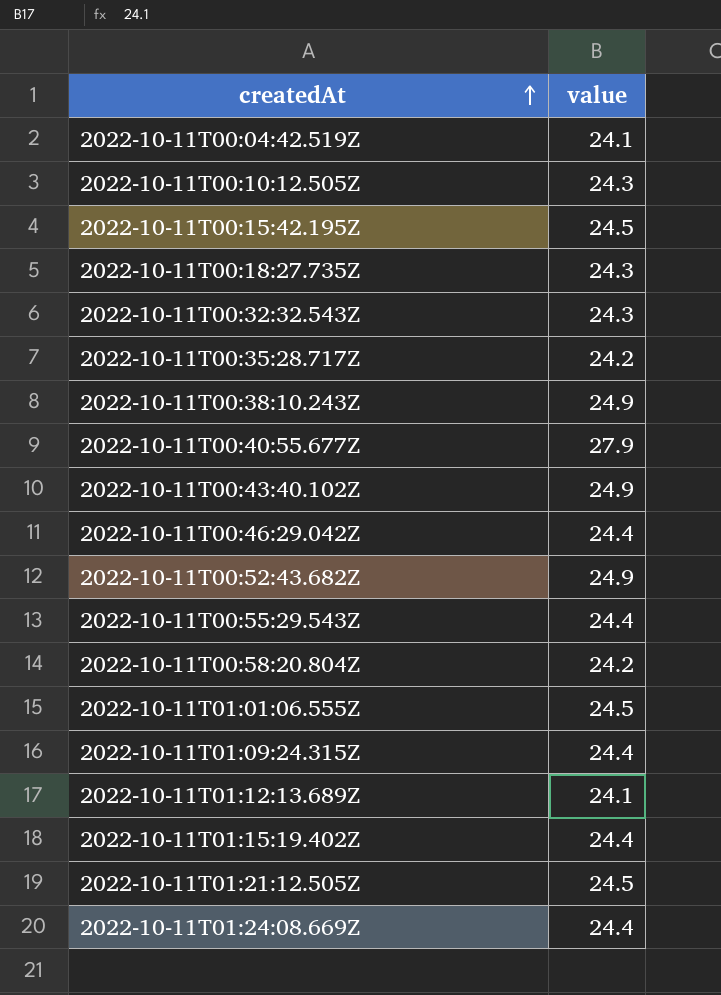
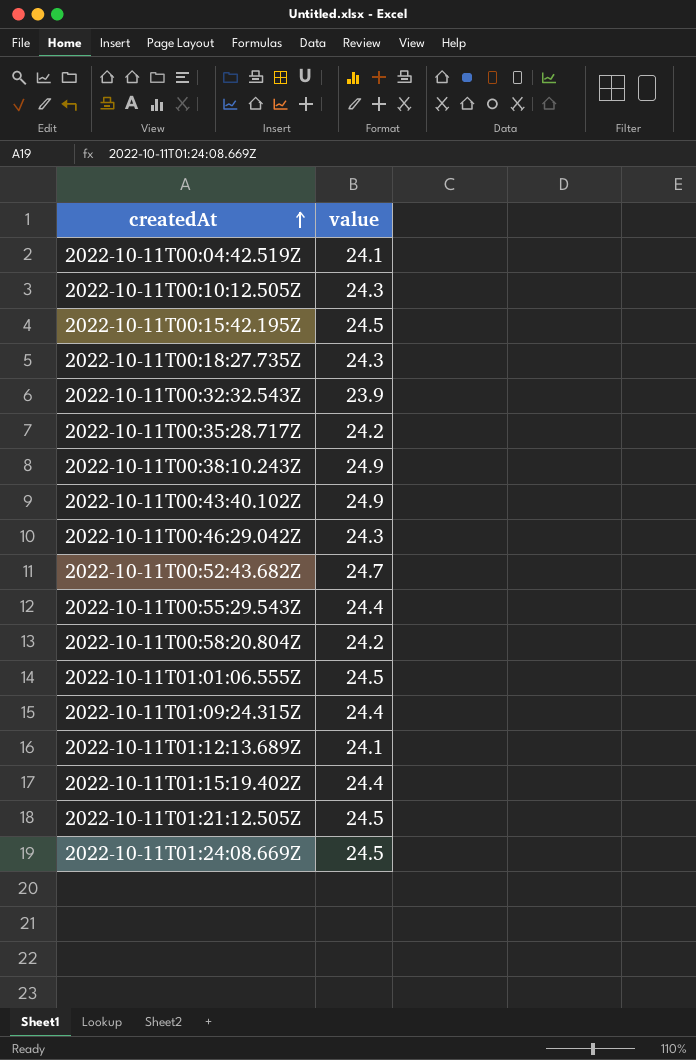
row 2022-10-11T00:40:55.677Z: 27.9 -> none
2022-10-11T00:32:32.543Z | value: 24.3 -> 23.9
2022-10-11T00:46:29.042Z | value: 24.4 -> 24.3
2022-10-11T00:52:43.682Z | value: 24.9 -> 24.7
2022-10-11T01:24:08.669Z | value: 24.4 -> 24.5

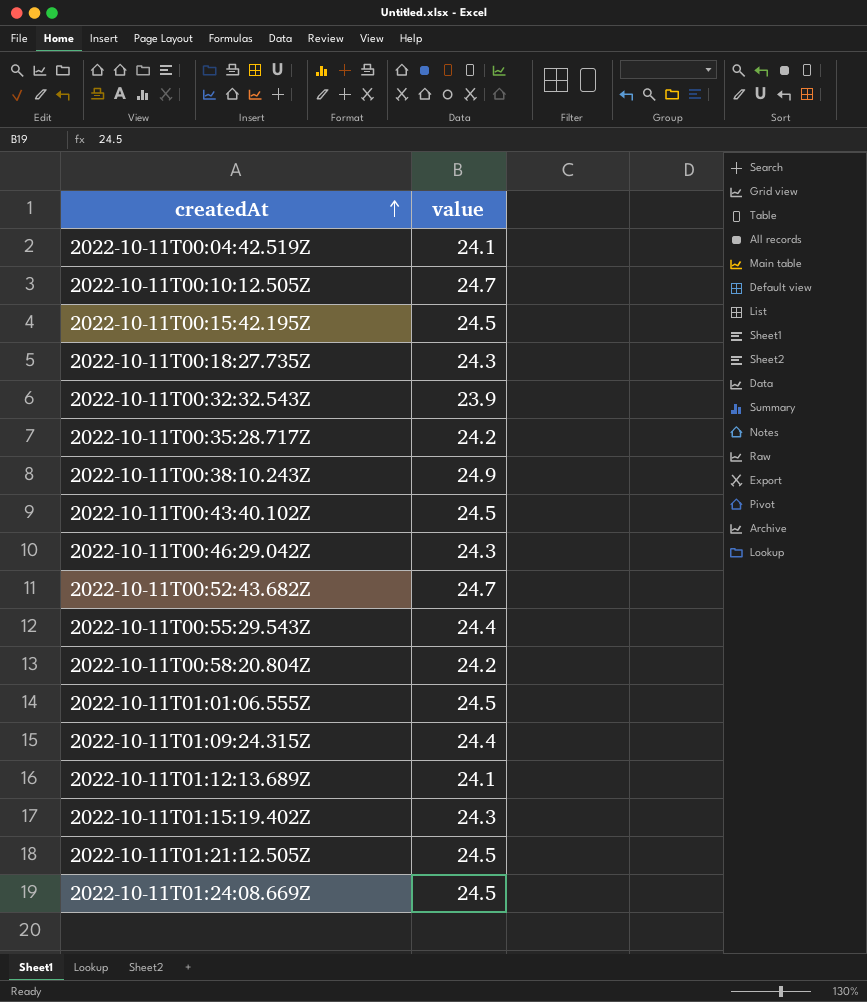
2022-10-11T00:10:12.505Z | value: 24.3 -> 24.7
2022-10-11T00:43:40.102Z | value: 24.9 -> 24.5
2022-10-11T01:15:19.402Z | value: 24.4 -> 24.3

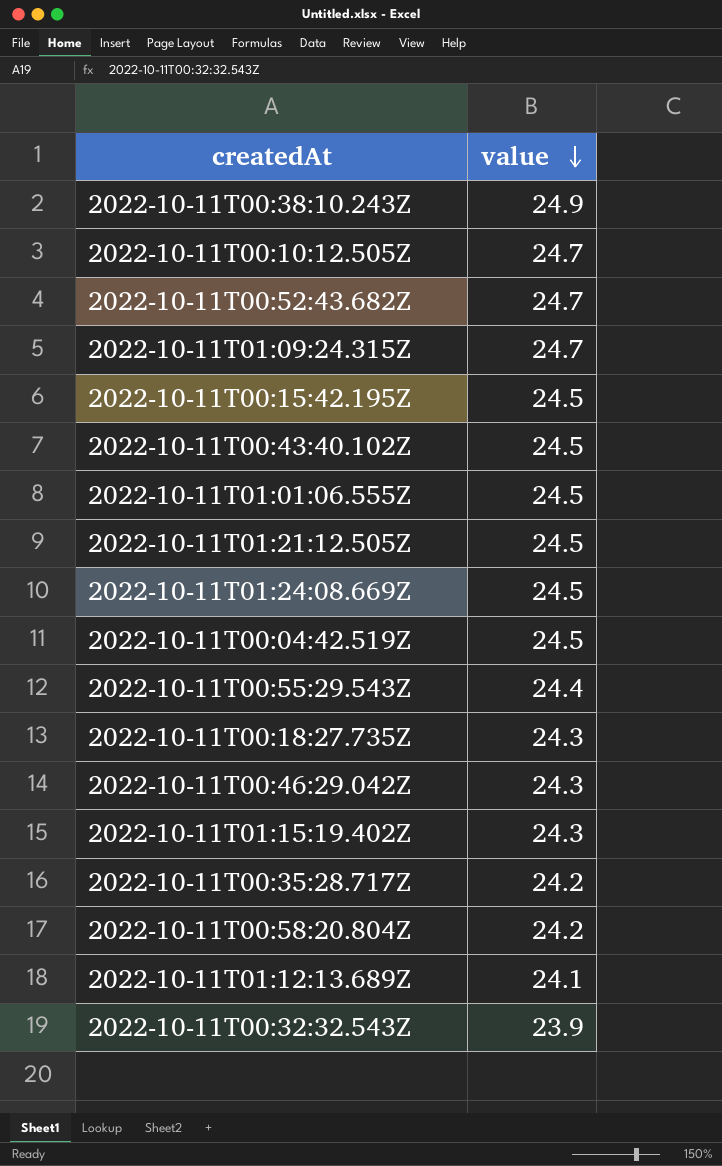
row order: createdAt ascending -> value descending
2022-10-11T01:09:24.315Z | value: 24.4 -> 24.7
2022-10-11T00:04:42.519Z | value: 24.1 -> 24.5

